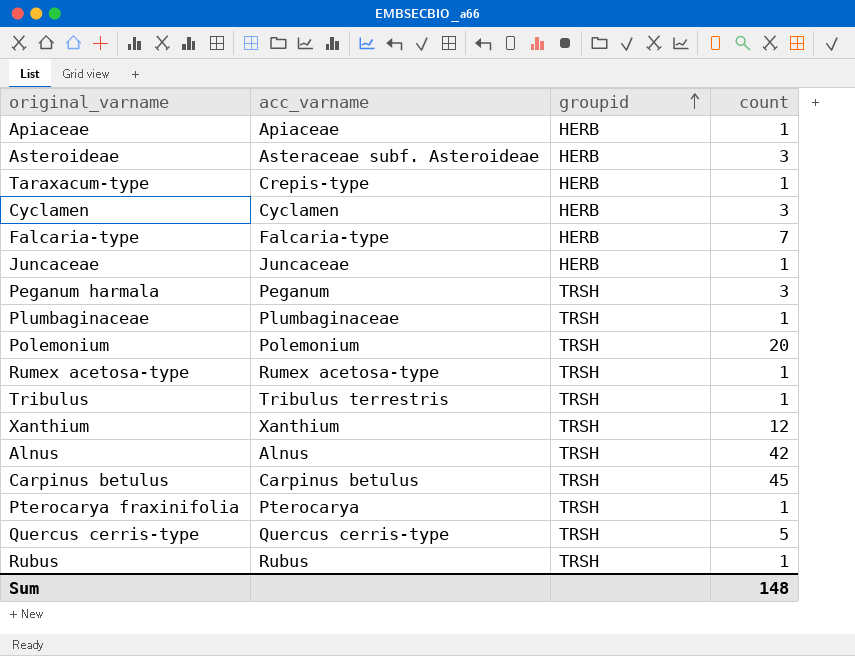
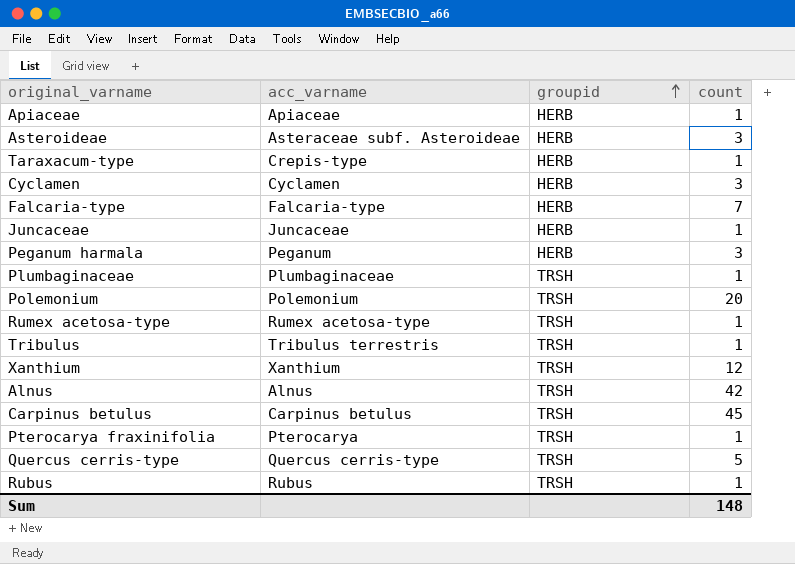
Peganum harmala | groupid: TRSH -> HERB

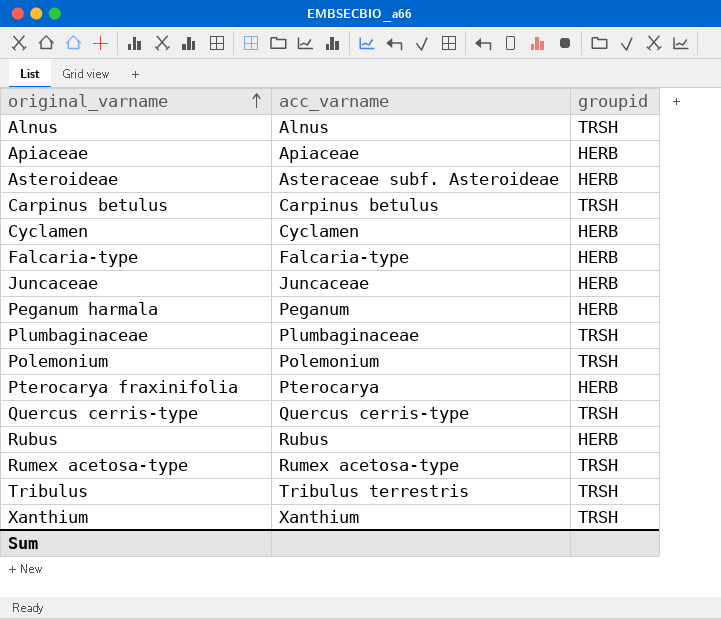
row order: groupid ascending -> original_varname ascending
column count | position: 4 -> none
row Taraxacum-type: Crepis-type | HERB | 1 -> none
Pterocarya fraxinifolia | groupid: TRSH -> HERB
Rubus | groupid: TRSH -> HERB

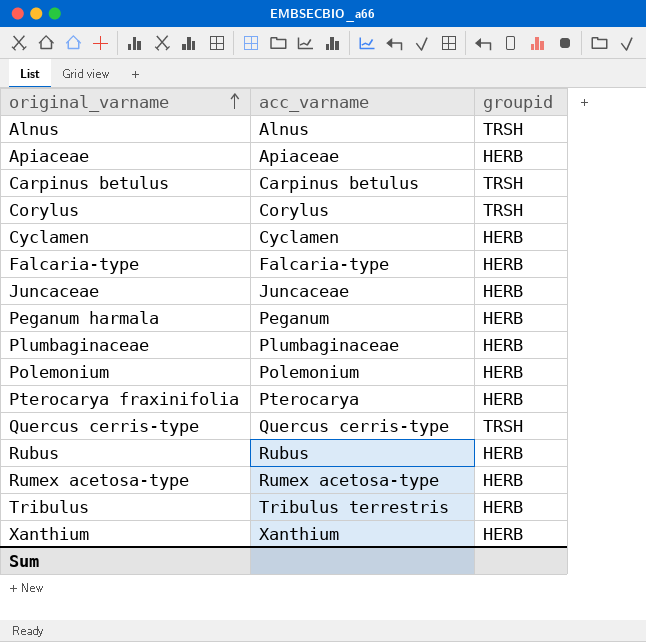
row Asteroideae: Asteraceae subf. Asteroideae | HERB -> none
row Corylus: none -> Corylus | TRSH
Plumbaginaceae | groupid: TRSH -> HERB
Polemonium | groupid: TRSH -> HERB
Rumex acetosa-type | groupid: TRSH -> HERB
Tribulus | groupid: TRSH -> HERB
Xanthium | groupid: TRSH -> HERB

